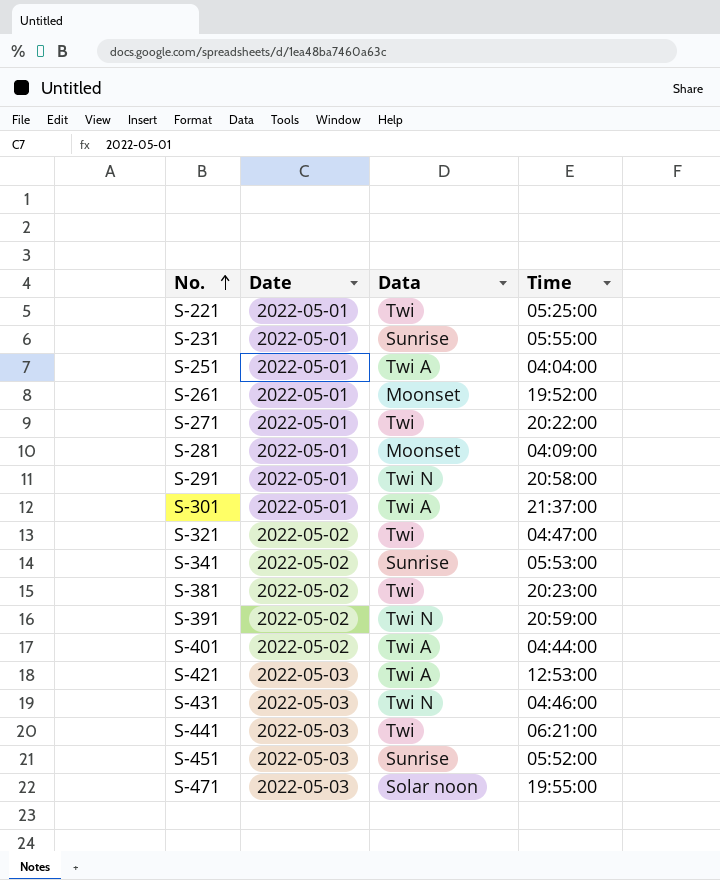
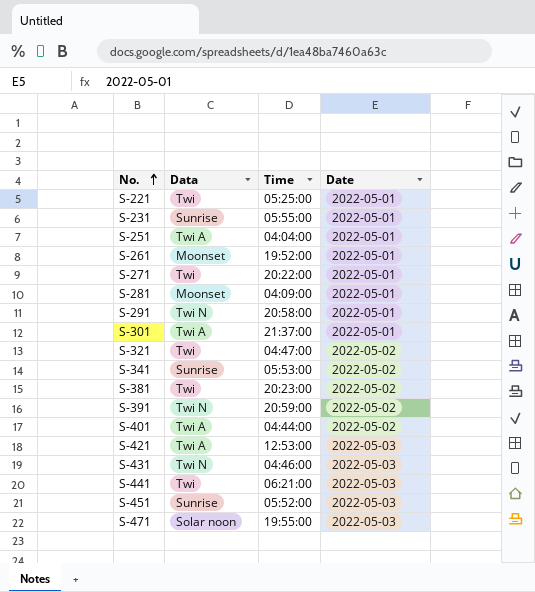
column Date | position: 2 -> 4

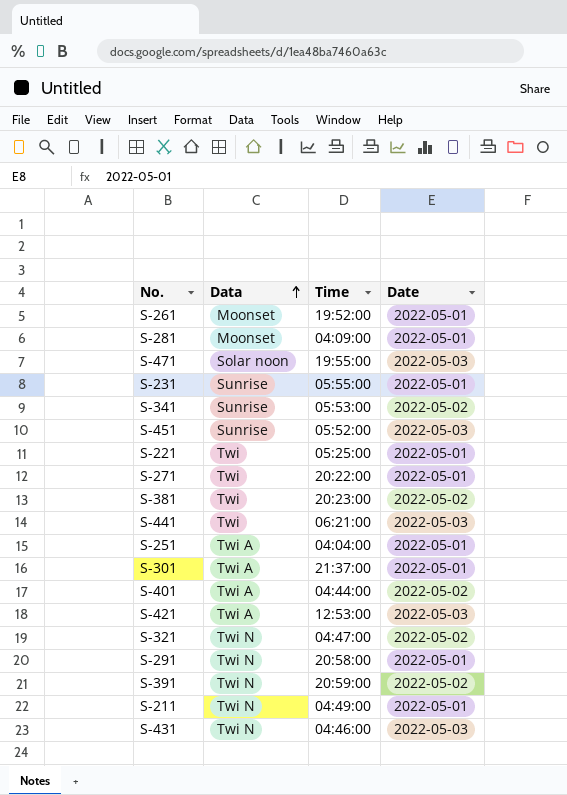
row order: No. ascending -> Data ascending
S-321 | Data: Twi -> Twi N
row S-211: none -> Twi N | 04:49:00 | 2022-05-01

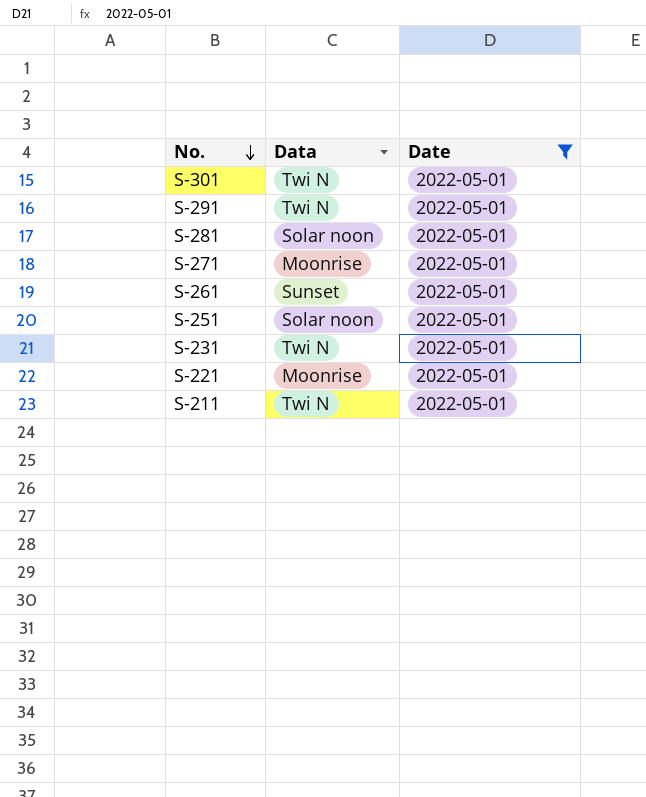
filter: none -> Date = 2022-05-01
row order: Data ascending -> No. descending
column Time | position: 3 -> none
S-301 | Data: Twi A -> Twi N
S-281 | Data: Moonset -> Solar noon
S-271 | Data: Twi -> Moonrise
S-261 | Data: Moonset -> Sunset
S-251 | Data: Twi A -> Solar noon
S-231 | Data: Sunrise -> Twi N
S-221 | Data: Twi -> Moonrise

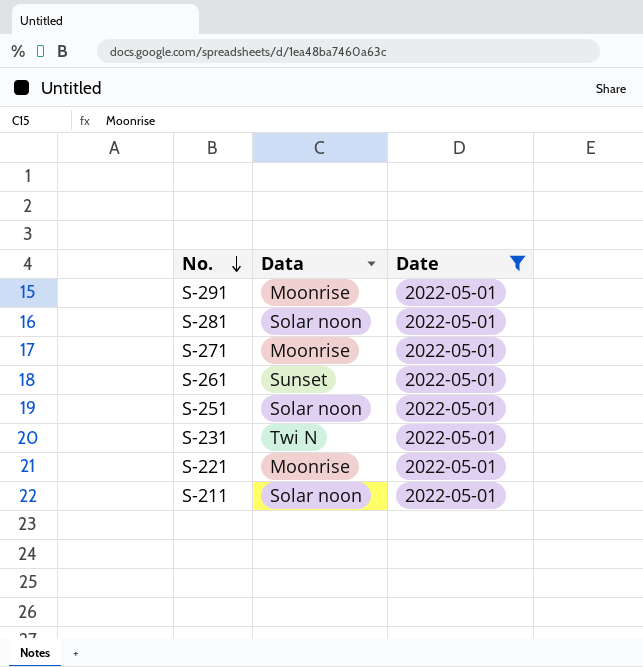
row S-301: Twi N | 2022-05-01 -> none
S-291 | Data: Twi N -> Moonrise
S-211 | Data: Twi N -> Solar noon

